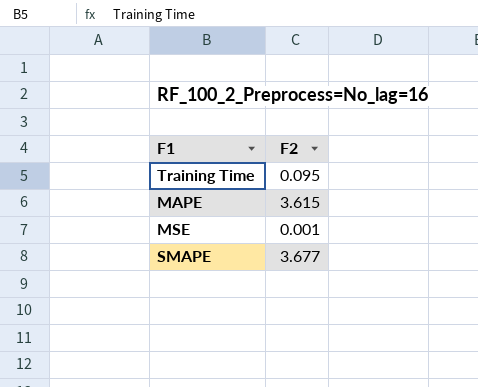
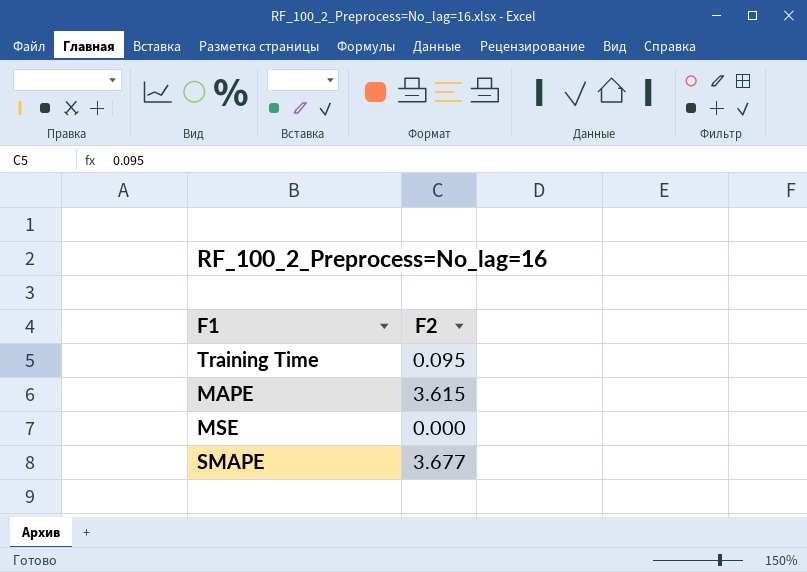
MSE | F2: 0.001 -> 0.000

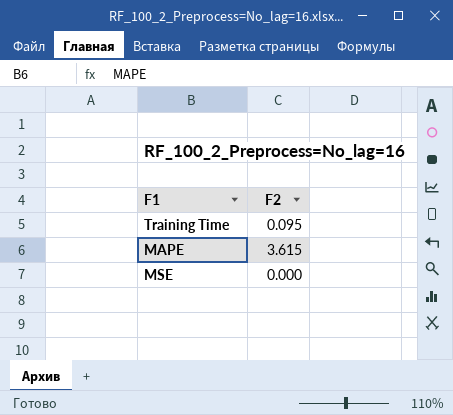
row SMAPE: 3.677 -> none

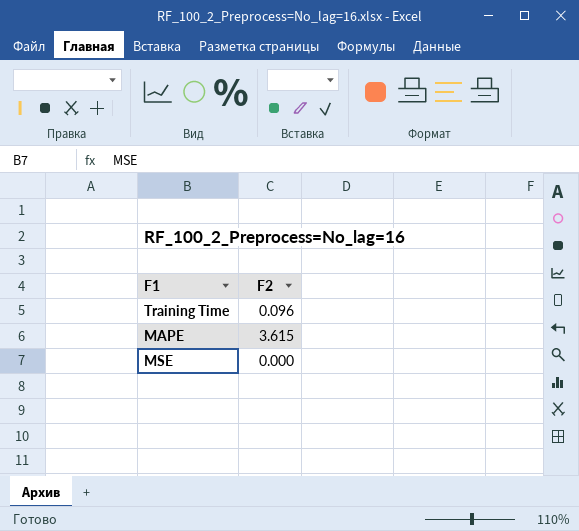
Training Time | F2: 0.095 -> 0.096

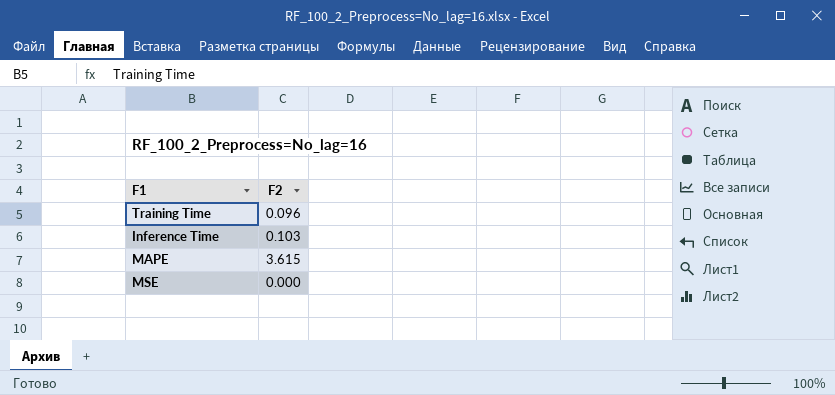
row Inference Time: none -> 0.103

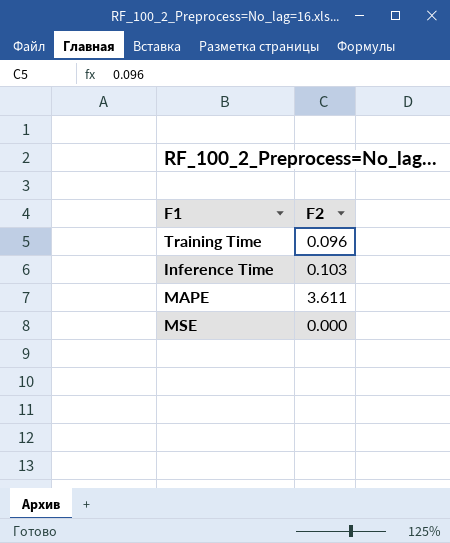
MAPE | F2: 3.615 -> 3.611

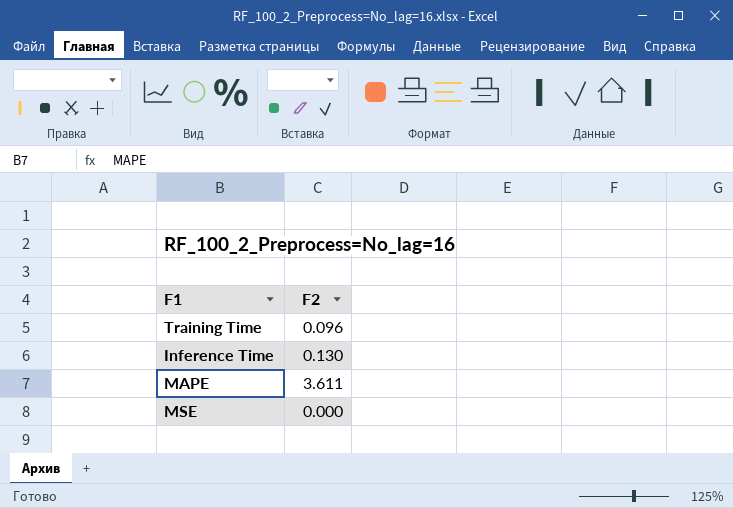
Inference Time | F2: 0.103 -> 0.130

